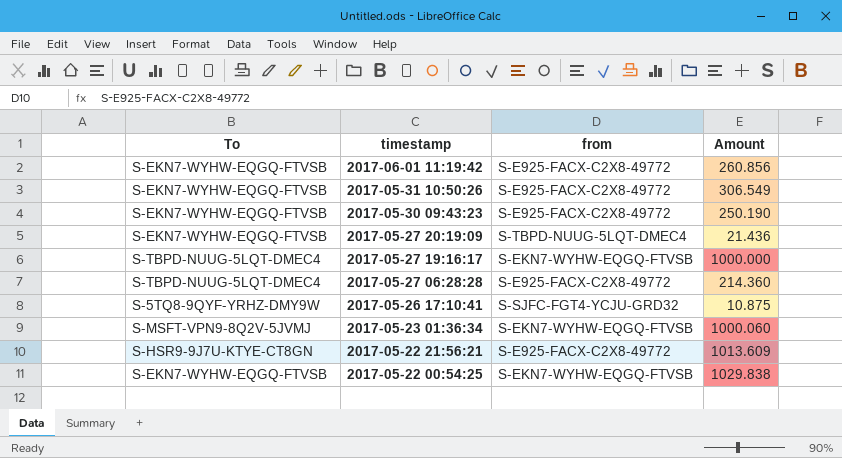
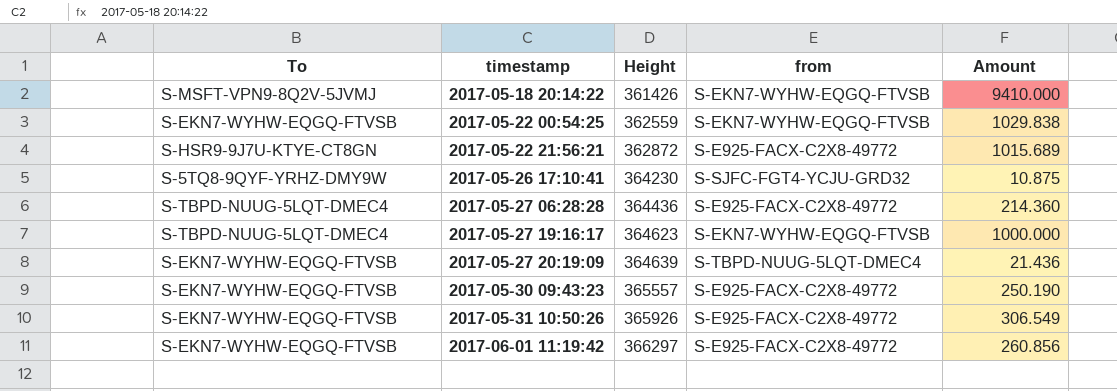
row order: timestamp descending -> timestamp ascending
column Height | position: none -> 3
row 2017-05-23 01:36:34: S-MSFT-VPN9-8Q2V-5JVMJ | S-EKN7-WYHW-EQGQ-FTVSB | 1000.060 -> none
row 2017-05-18 20:14:22: none -> S-MSFT-VPN9-8Q2V-5JVMJ | 361426 | S-EKN7-WYHW-EQGQ-FTVSB | 9410.000
2017-05-22 21:56:21 | Amount: 1013.609 -> 1015.689

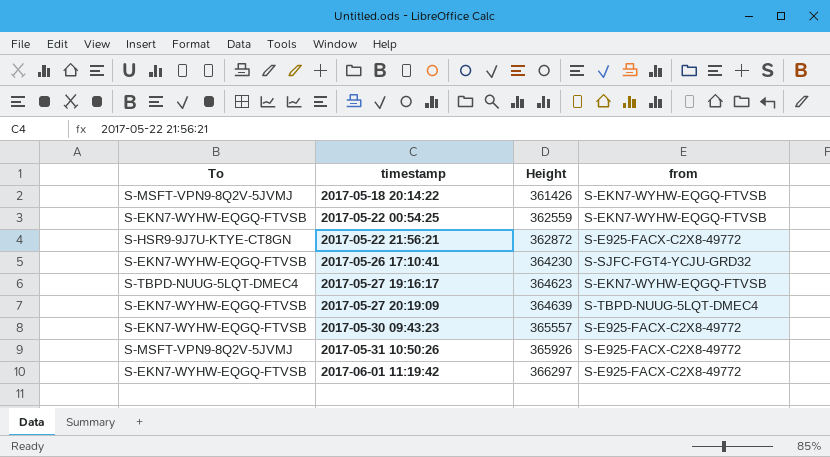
column Amount | position: 5 -> none
row 2017-05-27 06:28:28: S-TBPD-NUUG-5LQT-DMEC4 | 364436 | S-E925-FACX-C2X8-49772 | 214.360 -> none
2017-05-26 17:10:41 | To: S-5TQ8-9QYF-YRHZ-DMY9W -> S-EKN7-WYHW-EQGQ-FTVSB
2017-05-31 10:50:26 | To: S-EKN7-WYHW-EQGQ-FTVSB -> S-MSFT-VPN9-8Q2V-5JVMJ

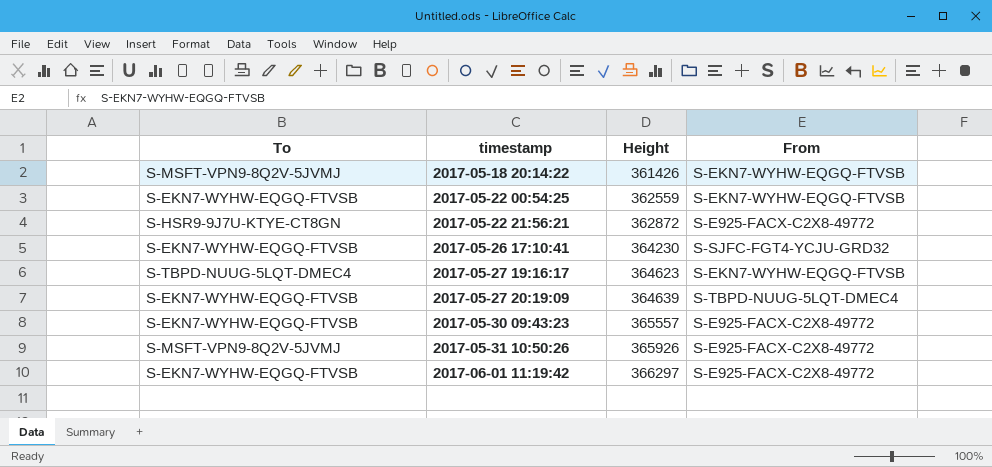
column name: from -> From

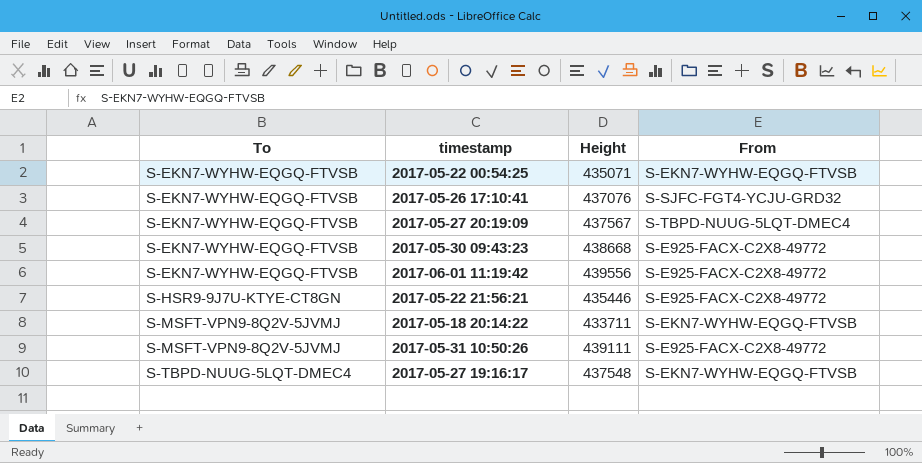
row order: timestamp ascending -> To ascending
2017-05-22 00:54:25 | Height: 362559 -> 435071
2017-05-26 17:10:41 | Height: 364230 -> 437076
2017-05-27 20:19:09 | Height: 364639 -> 437567
2017-05-30 09:43:23 | Height: 365557 -> 438668
2017-06-01 11:19:42 | Height: 366297 -> 439556
2017-05-22 21:56:21 | Height: 362872 -> 435446
2017-05-18 20:14:22 | Height: 361426 -> 433711
2017-05-31 10:50:26 | Height: 365926 -> 439111
2017-05-27 19:16:17 | Height: 364623 -> 437548

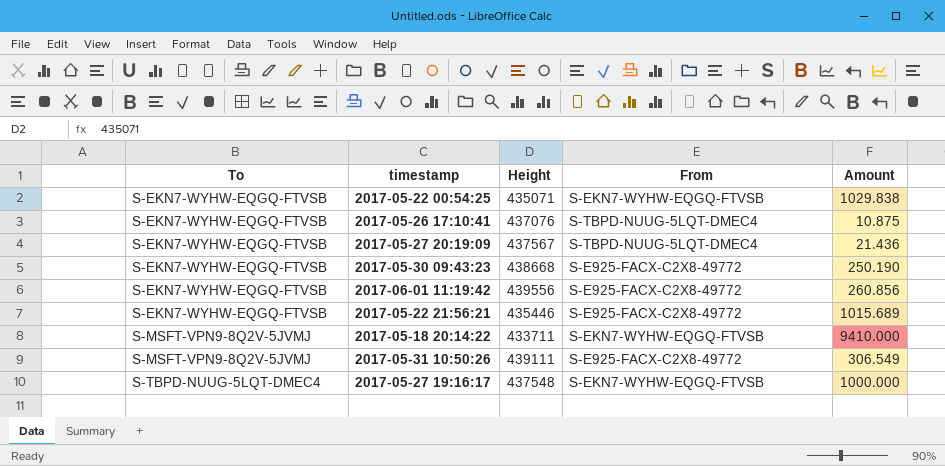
column Amount | position: none -> 5
2017-05-26 17:10:41 | From: S-SJFC-FGT4-YCJU-GRD32 -> S-TBPD-NUUG-5LQT-DMEC4
2017-05-22 21:56:21 | To: S-HSR9-9J7U-KTYE-CT8GN -> S-EKN7-WYHW-EQGQ-FTVSB

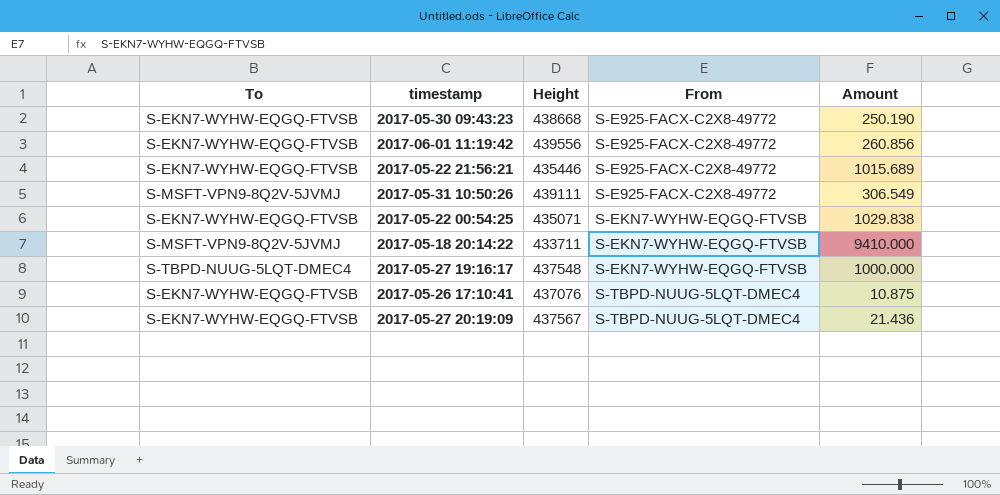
row order: To ascending -> From ascending

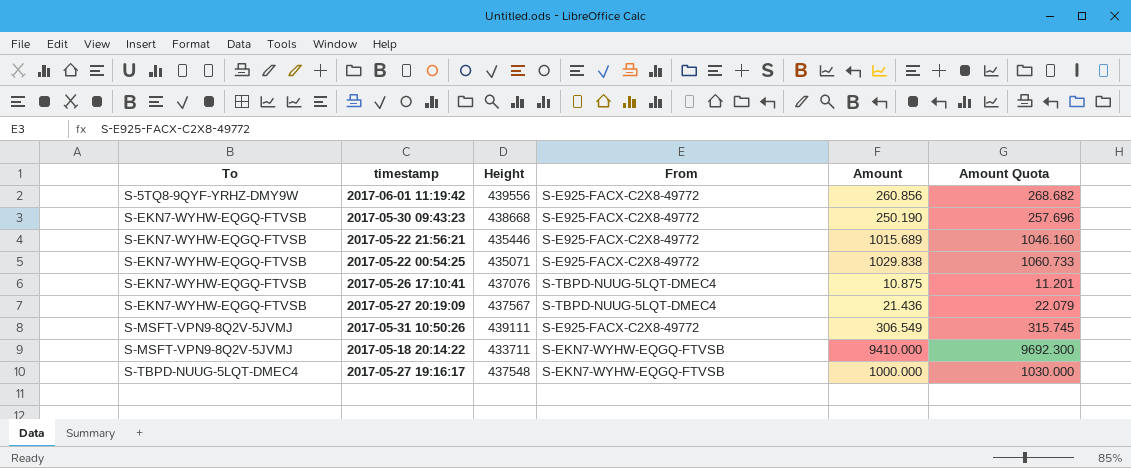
row order: From ascending -> To ascending
column Amount Quota | formula: none -> [Amount] * 1.03
2017-06-01 11:19:42 | To: S-EKN7-WYHW-EQGQ-FTVSB -> S-5TQ8-9QYF-YRHZ-DMY9W
2017-05-22 00:54:25 | From: S-EKN7-WYHW-EQGQ-FTVSB -> S-E925-FACX-C2X8-49772

